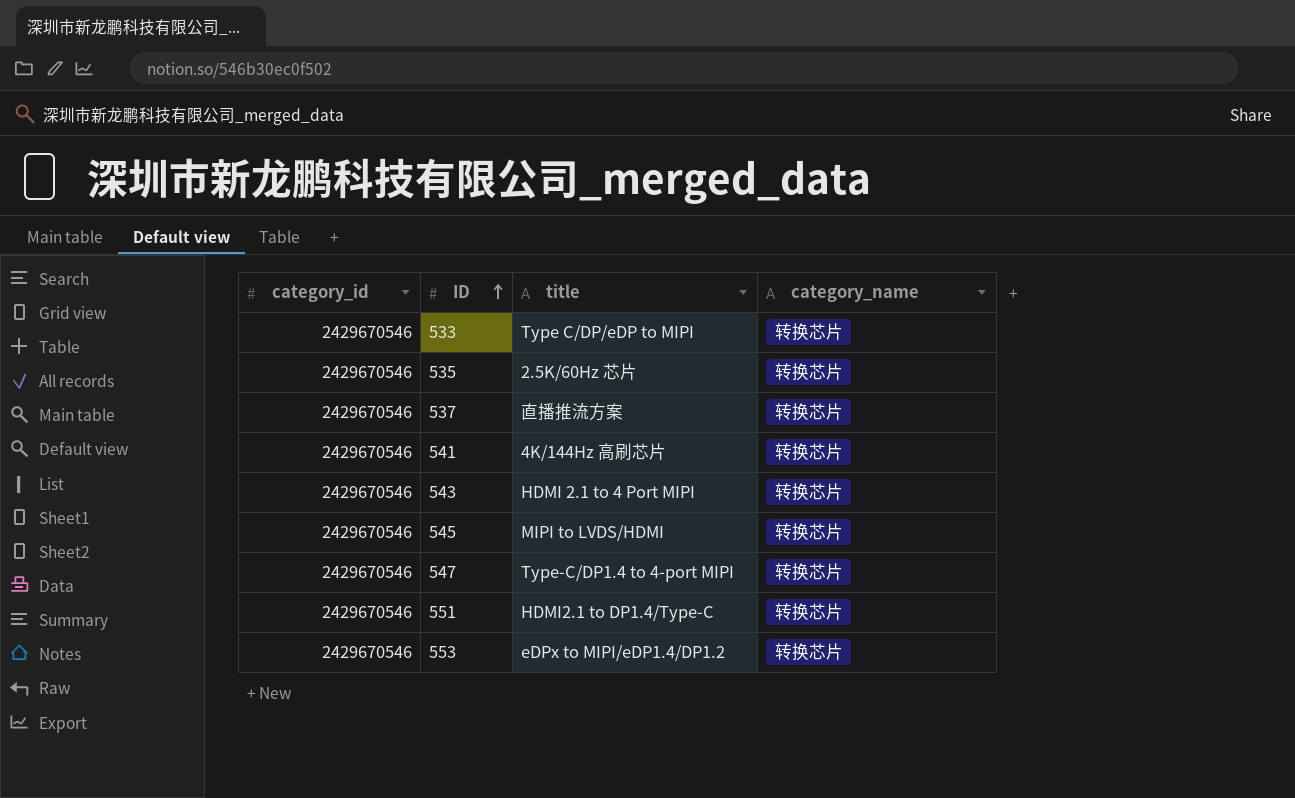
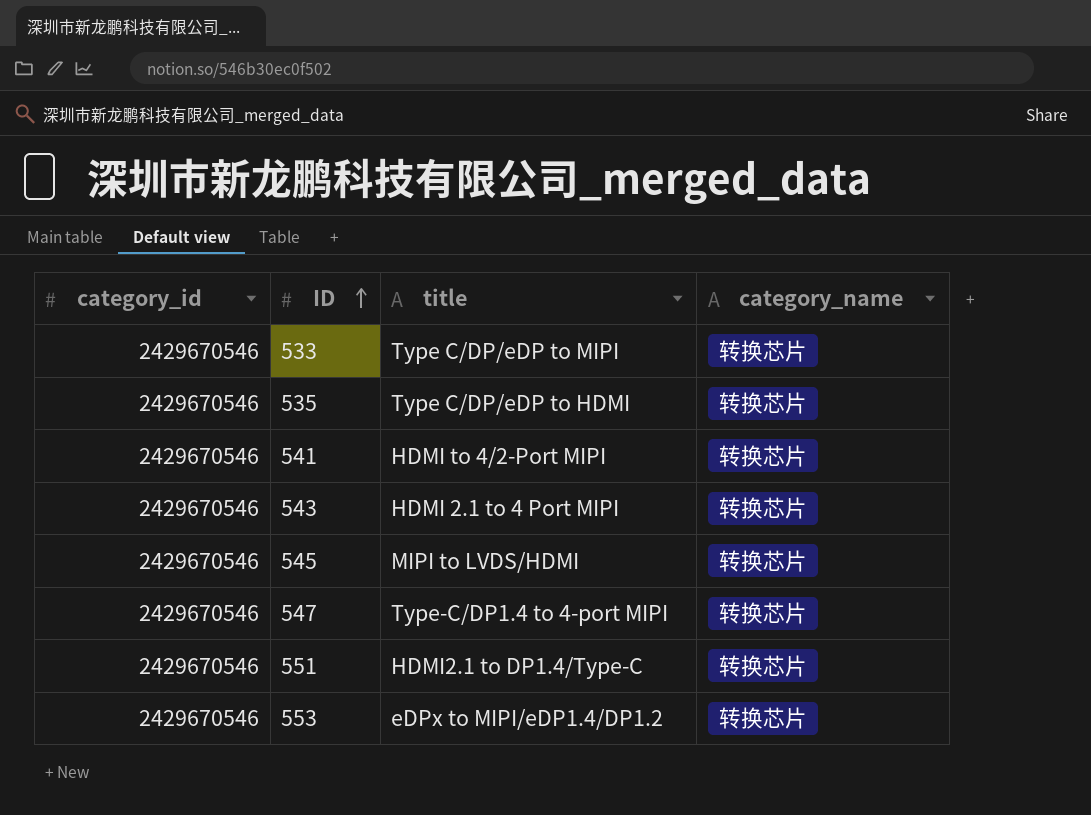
row 537: 2429670546 | 直播推流方案 | 转换芯片 -> none
535 | title: 2.5K/60Hz 芯片 -> Type C/DP/eDP to HDMI
541 | title: 4K/144Hz 高刷芯片 -> HDMI to 4/2-Port MIPI

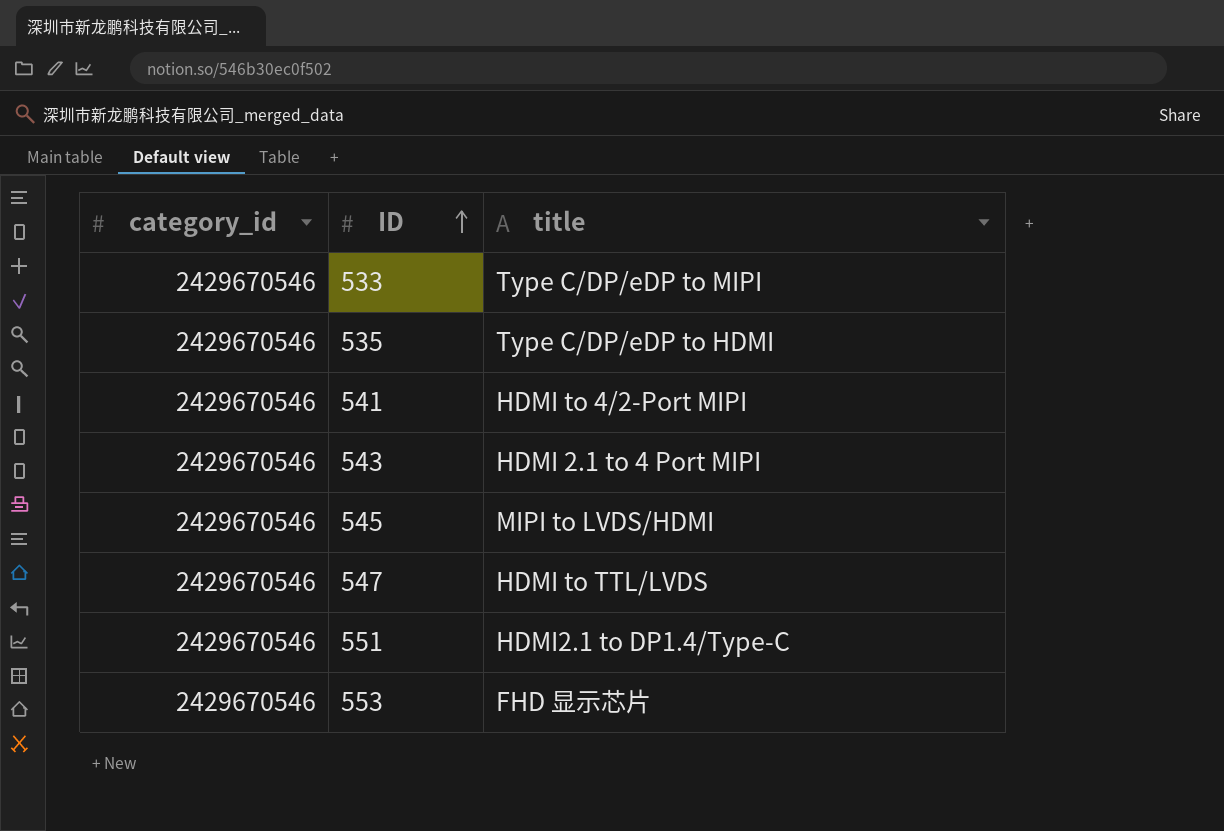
column category_name | position: 4 -> none
547 | title: Type-C/DP1.4 to 4-port MIPI -> HDMI to TTL/LVDS
553 | title: eDPx to MIPI/eDP1.4/DP1.2 -> FHD 显示芯片

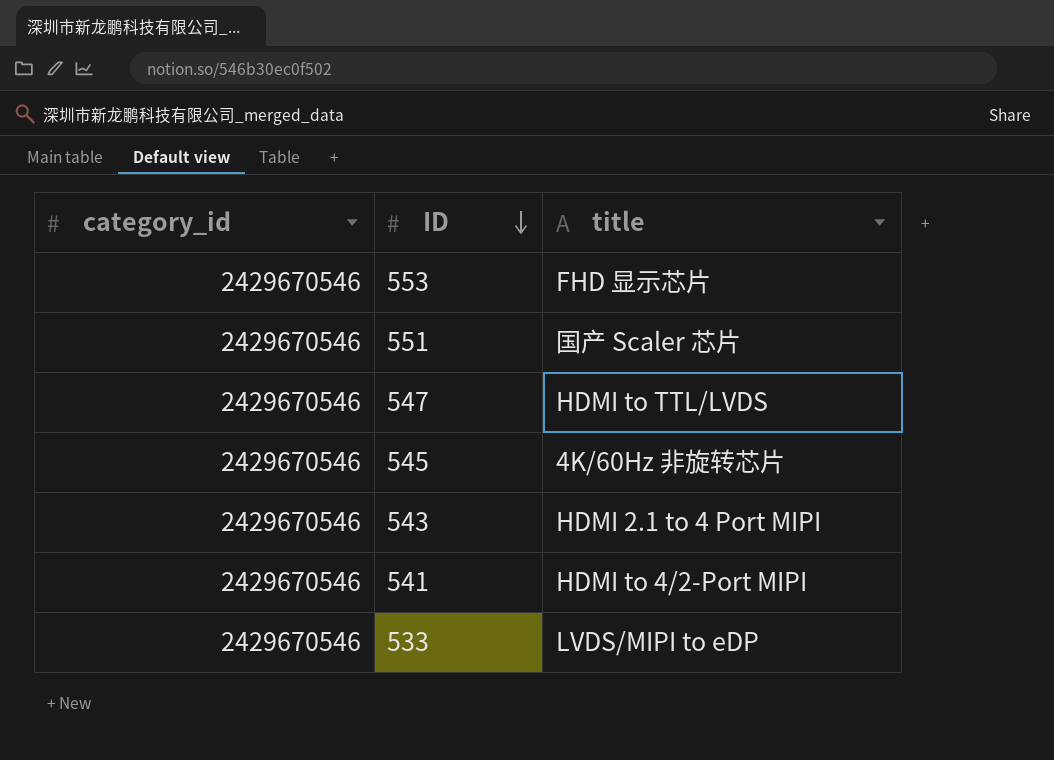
row order: ID ascending -> ID descending
row 535: 2429670546 | Type C/DP/eDP to HDMI -> none
551 | title: HDMI2.1 to DP1.4/Type-C -> 国产 Scaler 芯片
545 | title: MIPI to LVDS/HDMI -> 4K/60Hz 非旋转芯片
533 | title: Type C/DP/eDP to MIPI -> LVDS/MIPI to eDP

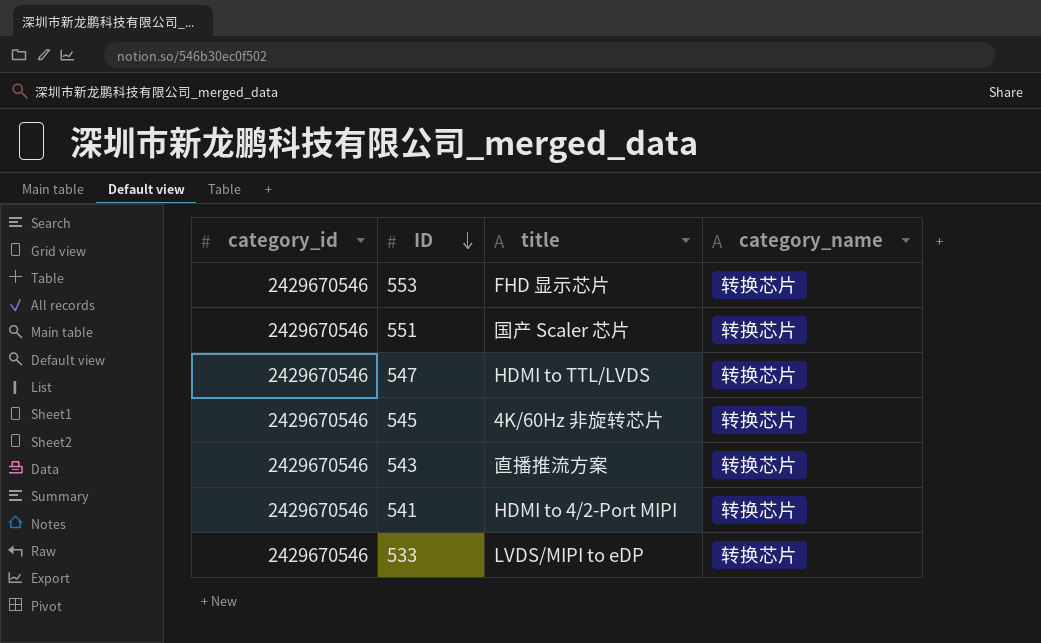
column category_name | position: none -> 4
543 | title: HDMI 2.1 to 4 Port MIPI -> 直播推流方案

